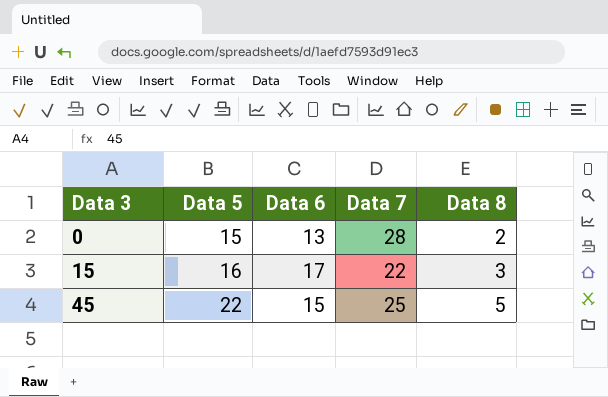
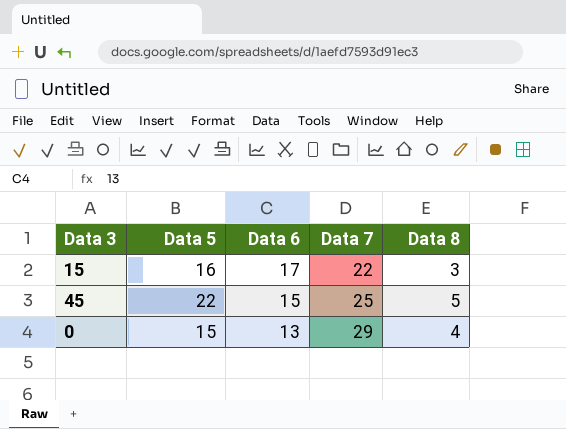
row order: Data 3 ascending -> Data 6 descending
0 | Data 7: 28 -> 29
0 | Data 8: 2 -> 4

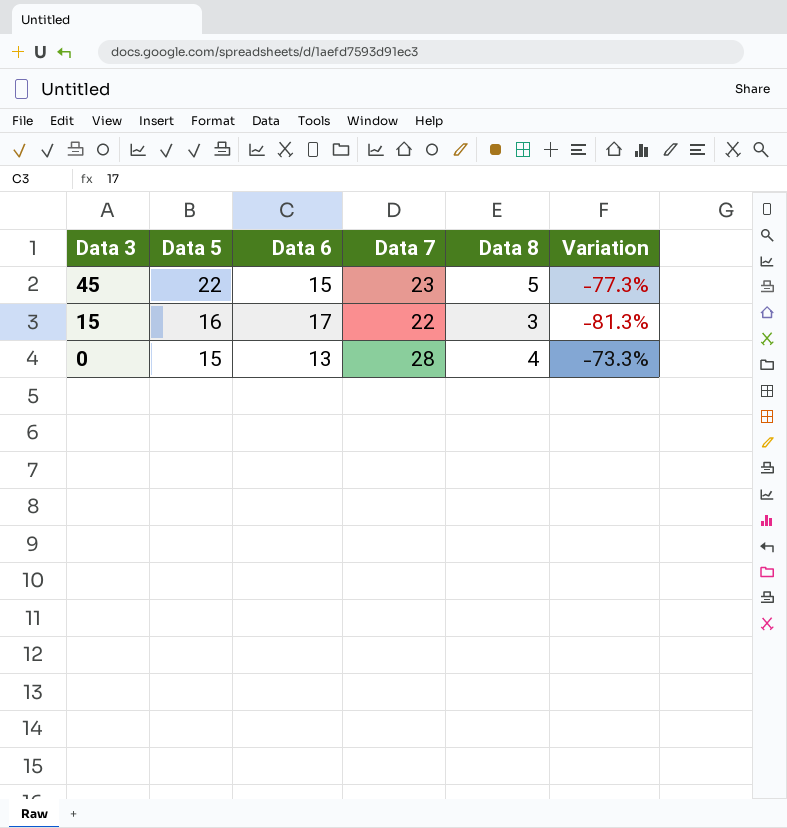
row order: Data 6 descending -> Data 3 descending
column Variation | formula: none -> ([Data 8] - [Data 5]) / [Data 5]
45 | Data 7: 25 -> 23
0 | Data 7: 29 -> 28

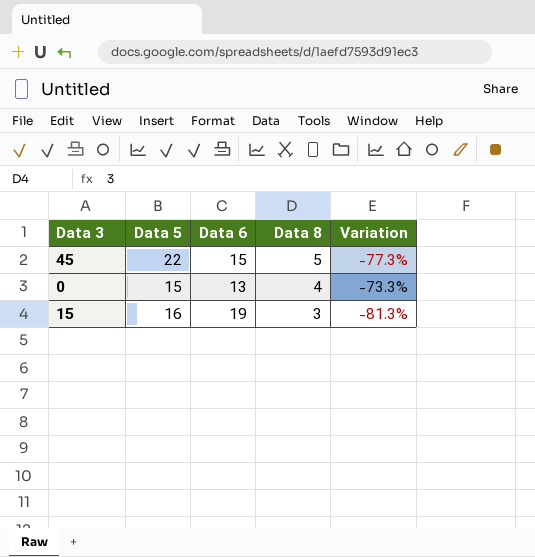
row order: Data 3 descending -> Data 8 descending
column Data 7 | position: 4 -> none
15 | Data 6: 17 -> 19

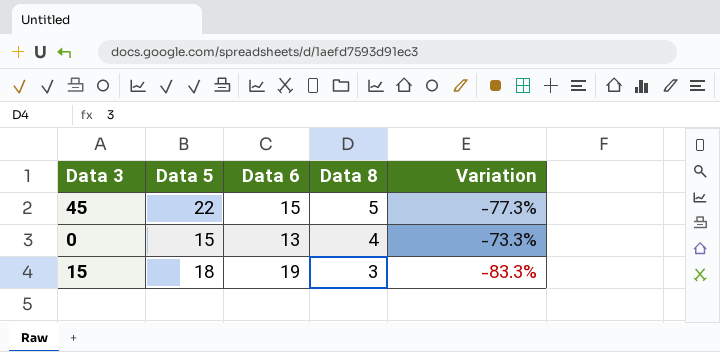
15 | Data 5: 16 -> 18
15 | Variation: -81.3% -> -83.3%

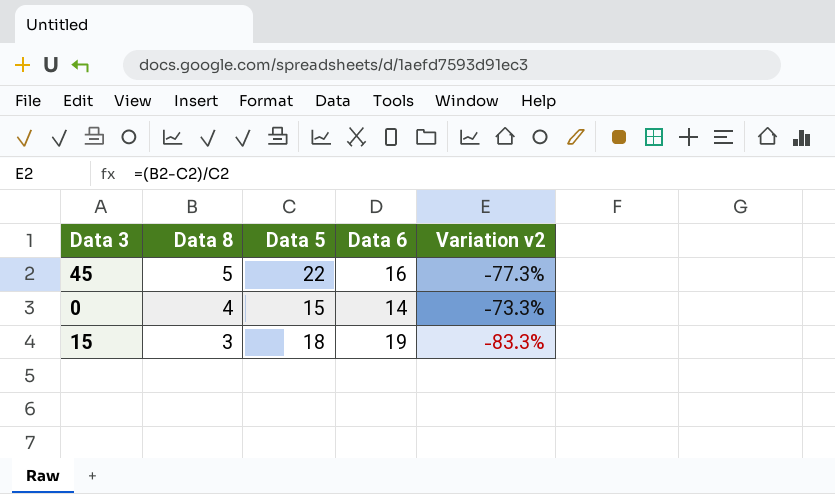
column Data 8 | position: 4 -> 2
column name: Variation -> Variation v2
45 | Data 6: 15 -> 16
0 | Data 6: 13 -> 14

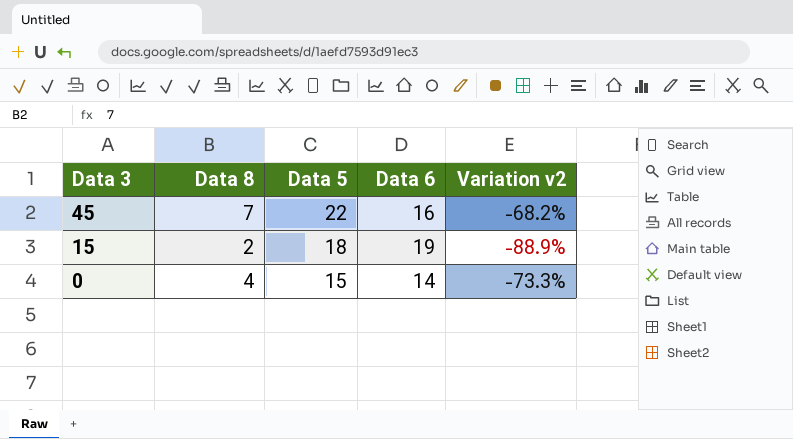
row order: Data 8 descending -> Data 3 descending
45 | Data 8: 5 -> 7
45 | Variation v2: -77.3% -> -68.2%
15 | Data 8: 3 -> 2
15 | Variation v2: -83.3% -> -88.9%

